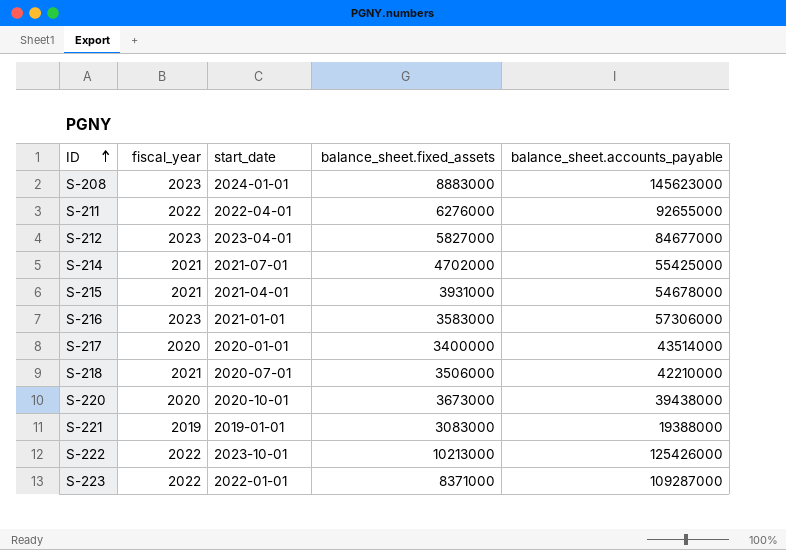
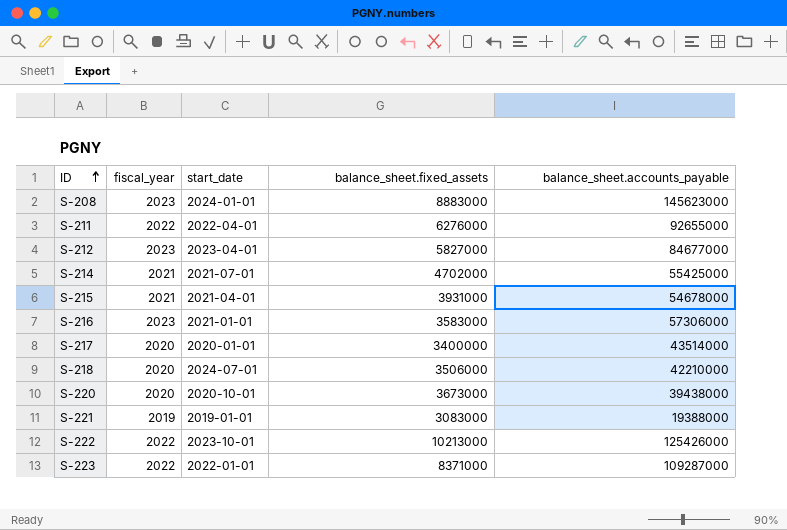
S-218 | fiscal_year: 2021 -> 2020
S-218 | start_date: 2020-07-01 -> 2024-07-01

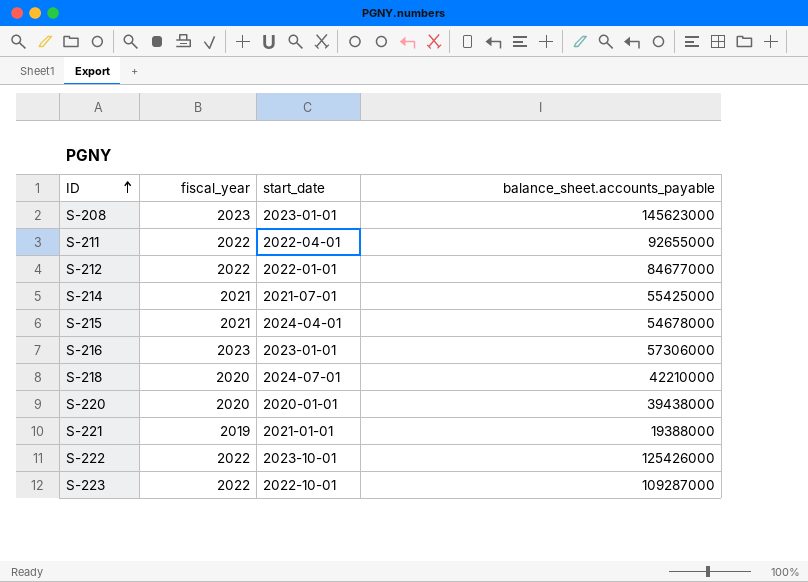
column balance_sheet.fixed_assets | position: 4 -> none
row S-217: 2020 | 2020-01-01 | 3400000 | 43514000 -> none
S-208 | start_date: 2024-01-01 -> 2023-01-01
S-212 | fiscal_year: 2023 -> 2022
S-212 | start_date: 2023-04-01 -> 2022-01-01
S-215 | start_date: 2021-04-01 -> 2024-04-01
S-216 | start_date: 2021-01-01 -> 2023-01-01
S-220 | start_date: 2020-10-01 -> 2020-01-01
S-221 | start_date: 2019-01-01 -> 2021-01-01
S-223 | start_date: 2022-01-01 -> 2022-10-01

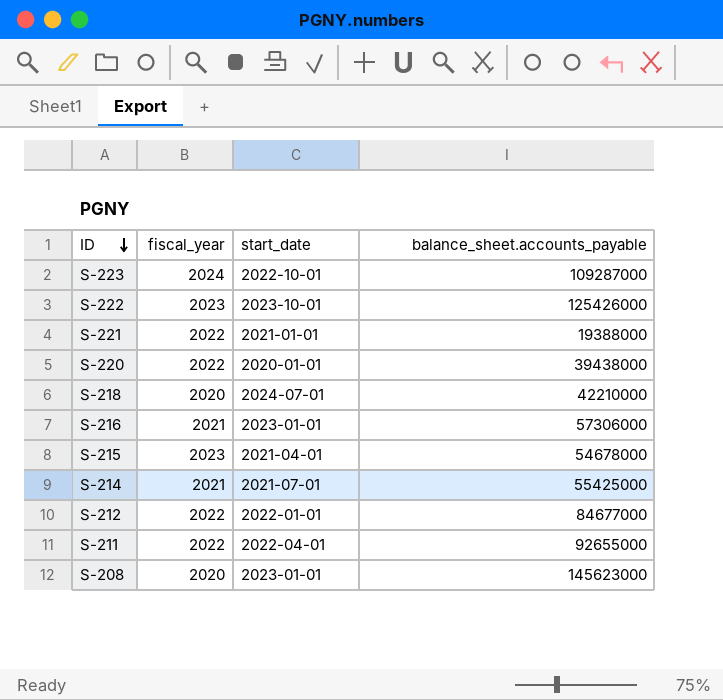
row order: ID ascending -> ID descending
S-223 | fiscal_year: 2022 -> 2024
S-222 | fiscal_year: 2022 -> 2023
S-221 | fiscal_year: 2019 -> 2022
S-220 | fiscal_year: 2020 -> 2022
S-216 | fiscal_year: 2023 -> 2021
S-215 | fiscal_year: 2021 -> 2023
S-215 | start_date: 2024-04-01 -> 2021-04-01
S-208 | fiscal_year: 2023 -> 2020

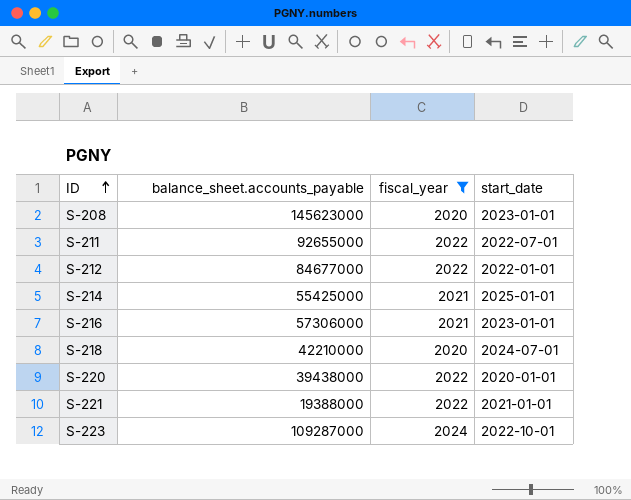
filter: none -> fiscal_year != 2023
row order: ID descending -> ID ascending
column balance_sheet.accounts_payable | position: 4 -> 2
S-211 | start_date: 2022-04-01 -> 2022-07-01
S-214 | start_date: 2021-07-01 -> 2025-01-01

